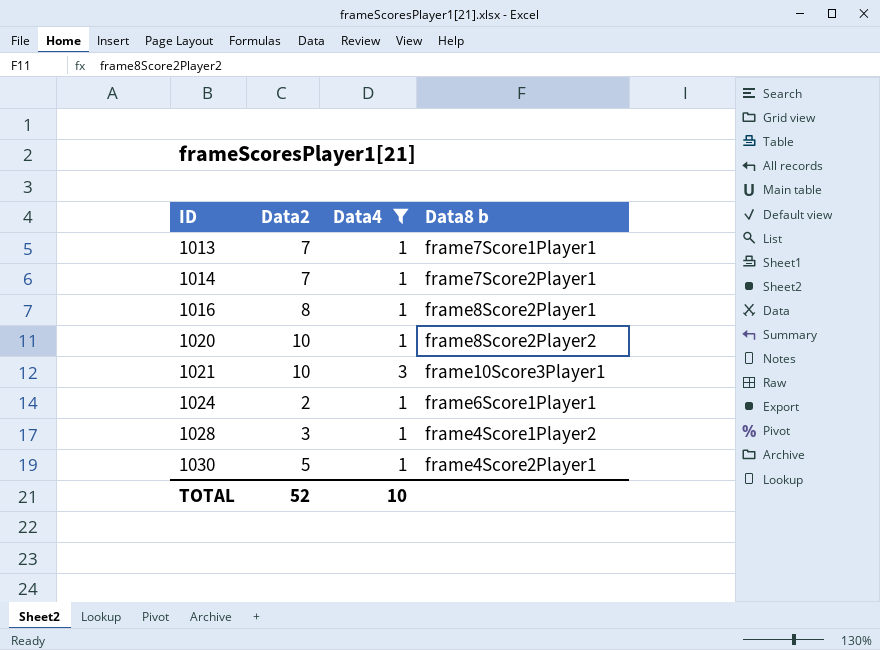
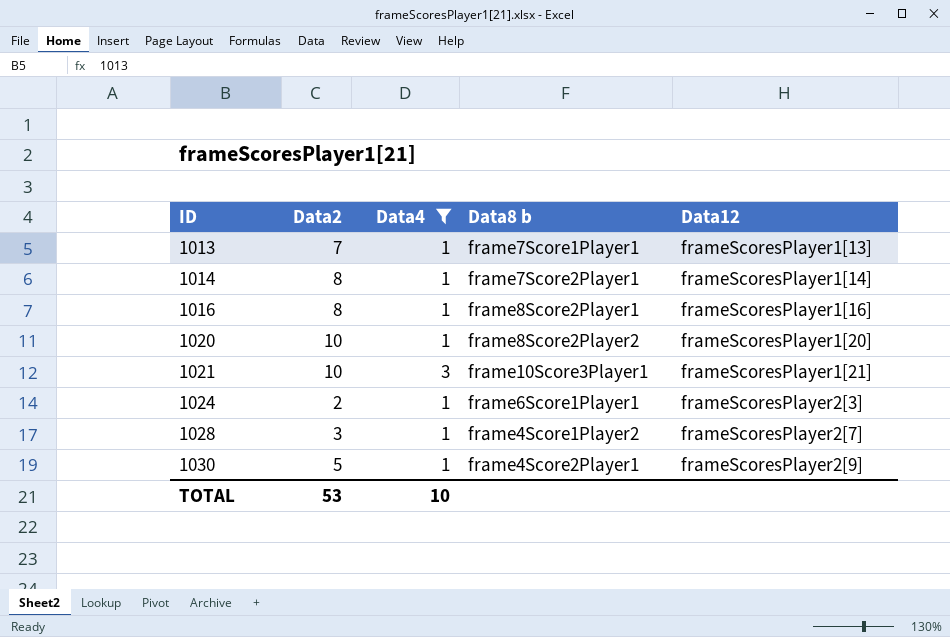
column Data12 | position: none -> 5
1014 | Data2: 7 -> 8
TOTAL | Data2: 52 -> 53

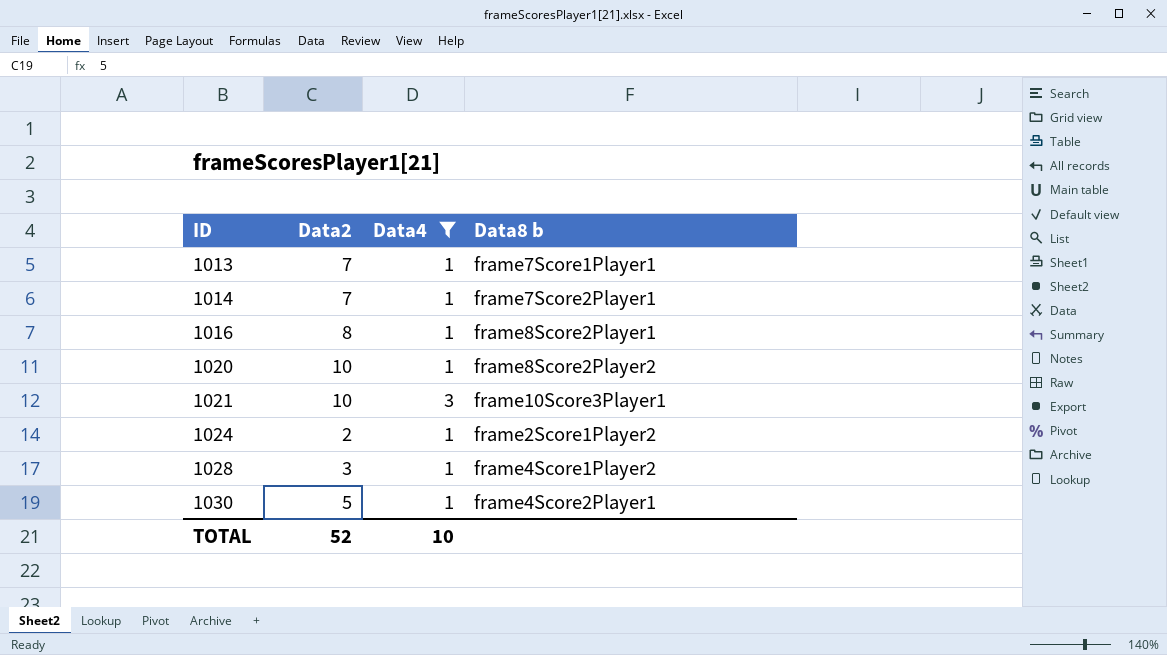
column Data12 | position: 5 -> none
1014 | Data2: 8 -> 7
1024 | Data8 b: frame6Score1Player1 -> frame2Score1Player2
TOTAL | Data2: 53 -> 52

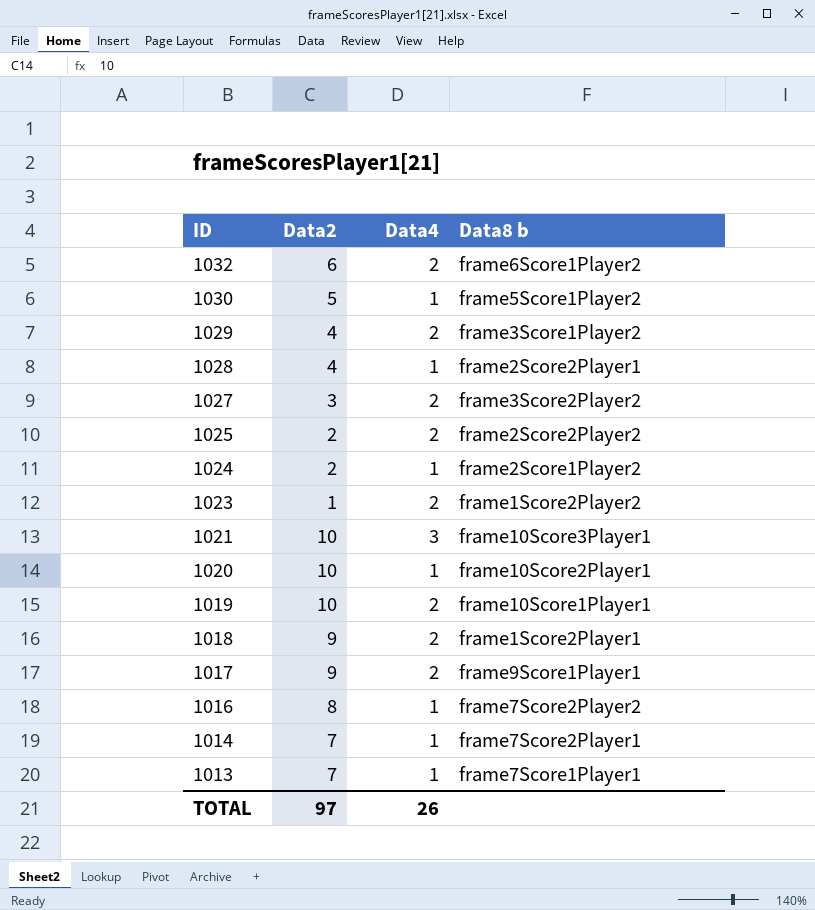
filter: Data4 != 2 -> none
row order: ID ascending -> ID descending
1030 | Data8 b: frame4Score2Player1 -> frame5Score1Player2
1028 | Data2: 3 -> 4
1028 | Data8 b: frame4Score1Player2 -> frame2Score2Player1
1020 | Data8 b: frame8Score2Player2 -> frame10Score2Player1
1016 | Data8 b: frame8Score2Player1 -> frame7Score2Player2
TOTAL | Data2: 52 -> 97
TOTAL | Data4: 10 -> 26

